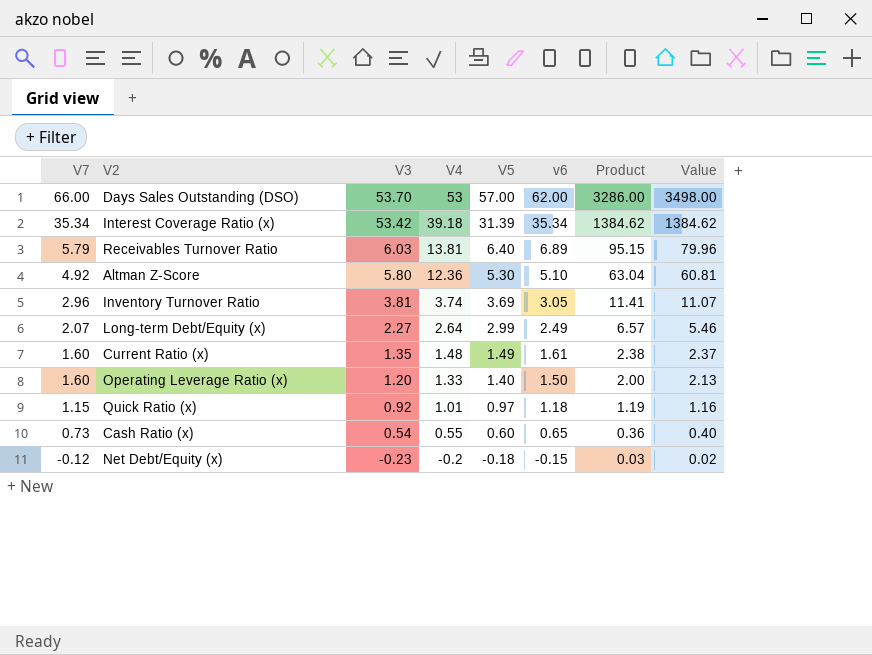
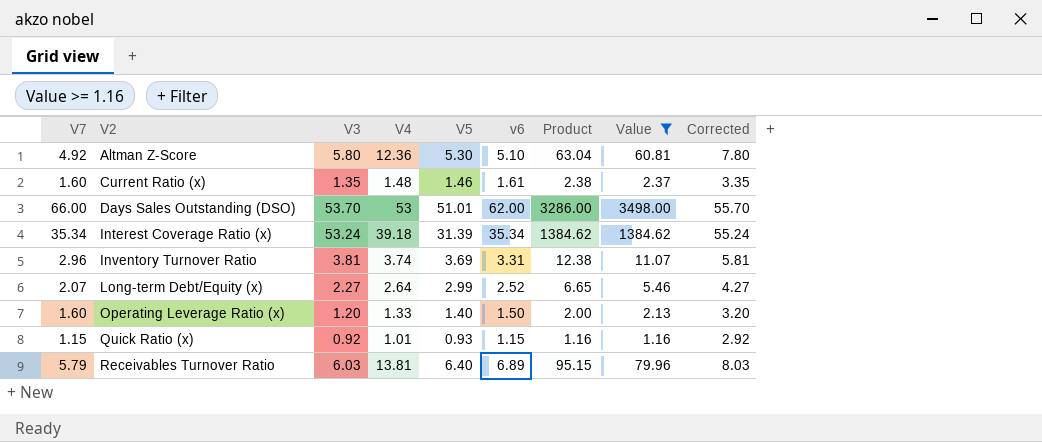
filter: none -> Value >= 1.16
row order: V7 descending -> V2 ascending
column Corrected | formula: none -> [V3] + 2
Current Ratio (x) | V5: 1.49 -> 1.46
Days Sales Outstanding (DSO) | V5: 57.00 -> 51.01
Interest Coverage Ratio (x) | V3: 53.42 -> 53.24
Inventory Turnover Ratio | v6: 3.05 -> 3.31
Inventory Turnover Ratio | Product: 11.41 -> 12.38
Long-term Debt/Equity (x) | v6: 2.49 -> 2.52
Long-term Debt/Equity (x) | Product: 6.57 -> 6.65
Quick Ratio (x) | V5: 0.97 -> 0.93
Quick Ratio (x) | v6: 1.18 -> 1.15
Quick Ratio (x) | Product: 1.19 -> 1.16

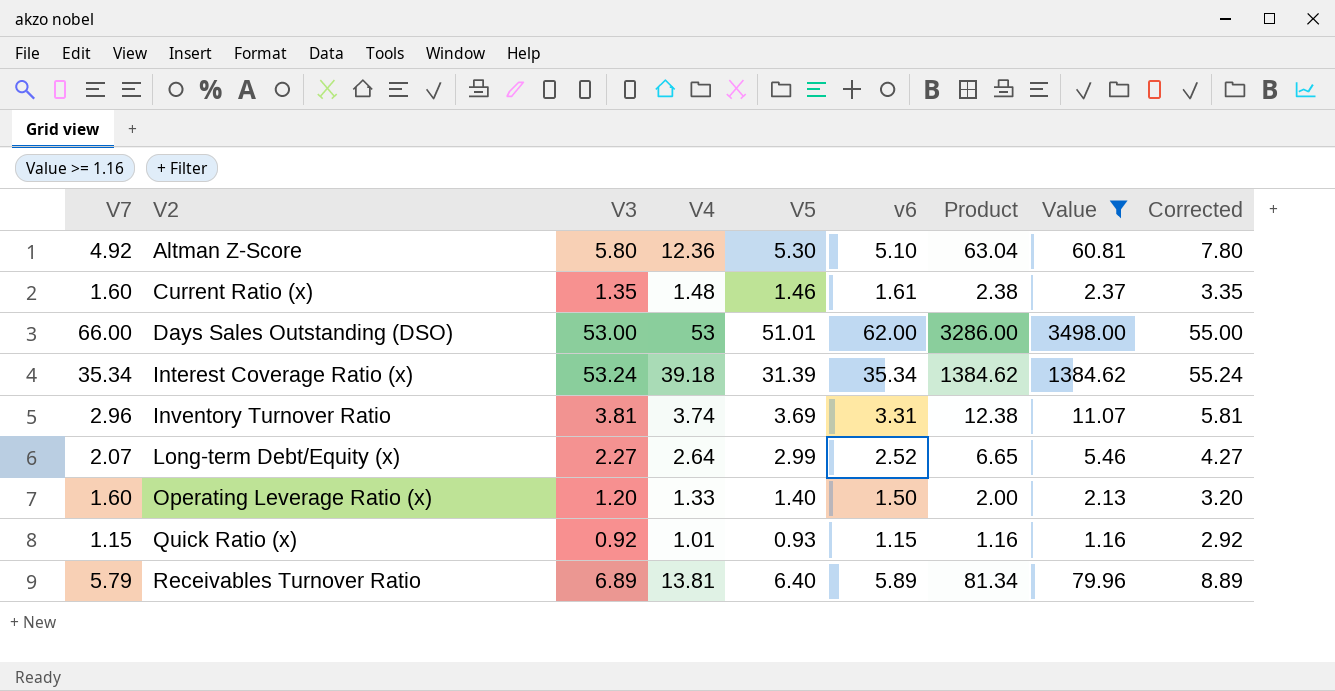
Days Sales Outstanding (DSO) | V3: 53.70 -> 53.00
Days Sales Outstanding (DSO) | Corrected: 55.70 -> 55.00
Receivables Turnover Ratio | V3: 6.03 -> 6.89
Receivables Turnover Ratio | v6: 6.89 -> 5.89
Receivables Turnover Ratio | Product: 95.15 -> 81.34
Receivables Turnover Ratio | Corrected: 8.03 -> 8.89

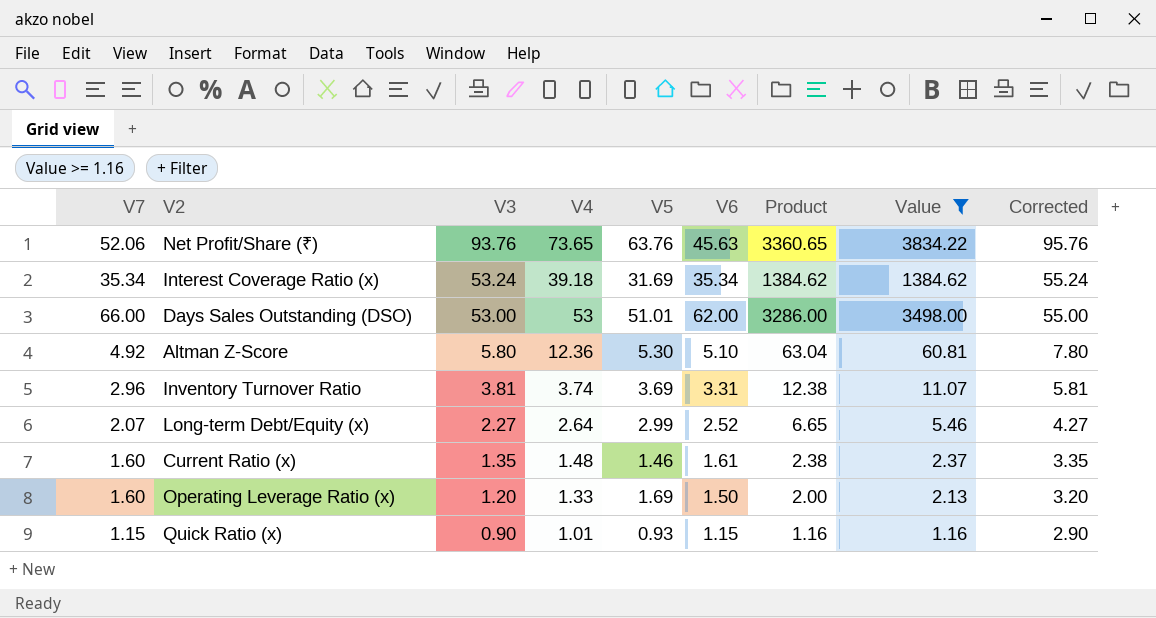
row order: V2 ascending -> V3 descending
column name: v6 -> V6
row Receivables Turnover Ratio: 5.79 | 6.89 | 13.81 | 6.40 | 5.89 | 81.34 | 79.96 | 8.89 -> none
row Net Profit/Share (₹): none -> 52.06 | 93.76 | 73.65 | 63.76 | 45.63 | 3360.65 | 3834.22 | 95.76
Interest Coverage Ratio (x) | V5: 31.39 -> 31.69
Operating Leverage Ratio (x) | V5: 1.40 -> 1.69
Quick Ratio (x) | V3: 0.92 -> 0.90
Quick Ratio (x) | Corrected: 2.92 -> 2.90

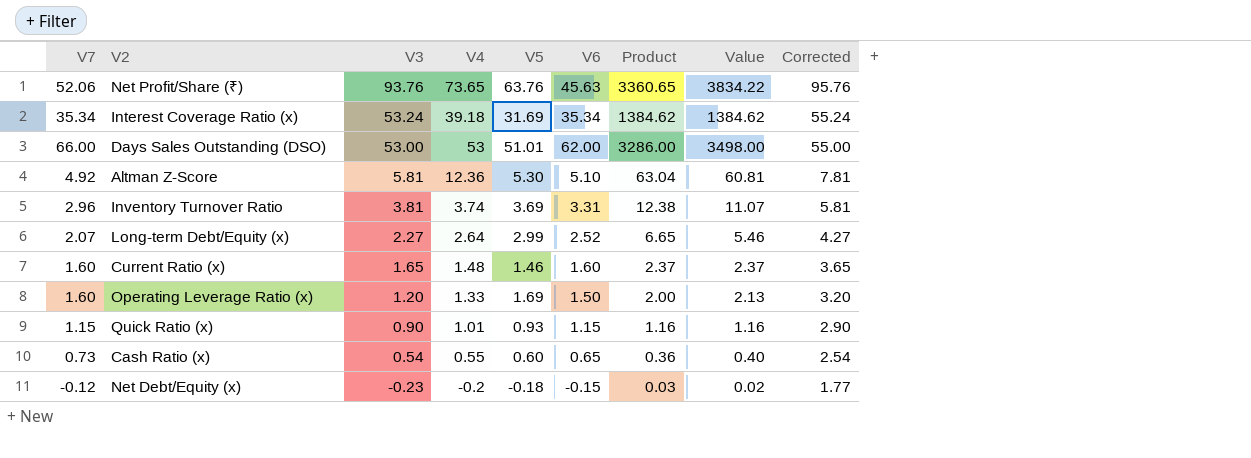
filter: Value >= 1.16 -> none
Altman Z-Score | V3: 5.80 -> 5.81
Altman Z-Score | Corrected: 7.80 -> 7.81
Current Ratio (x) | V3: 1.35 -> 1.65
Current Ratio (x) | V6: 1.61 -> 1.60
Current Ratio (x) | Product: 2.38 -> 2.37
Current Ratio (x) | Corrected: 3.35 -> 3.65

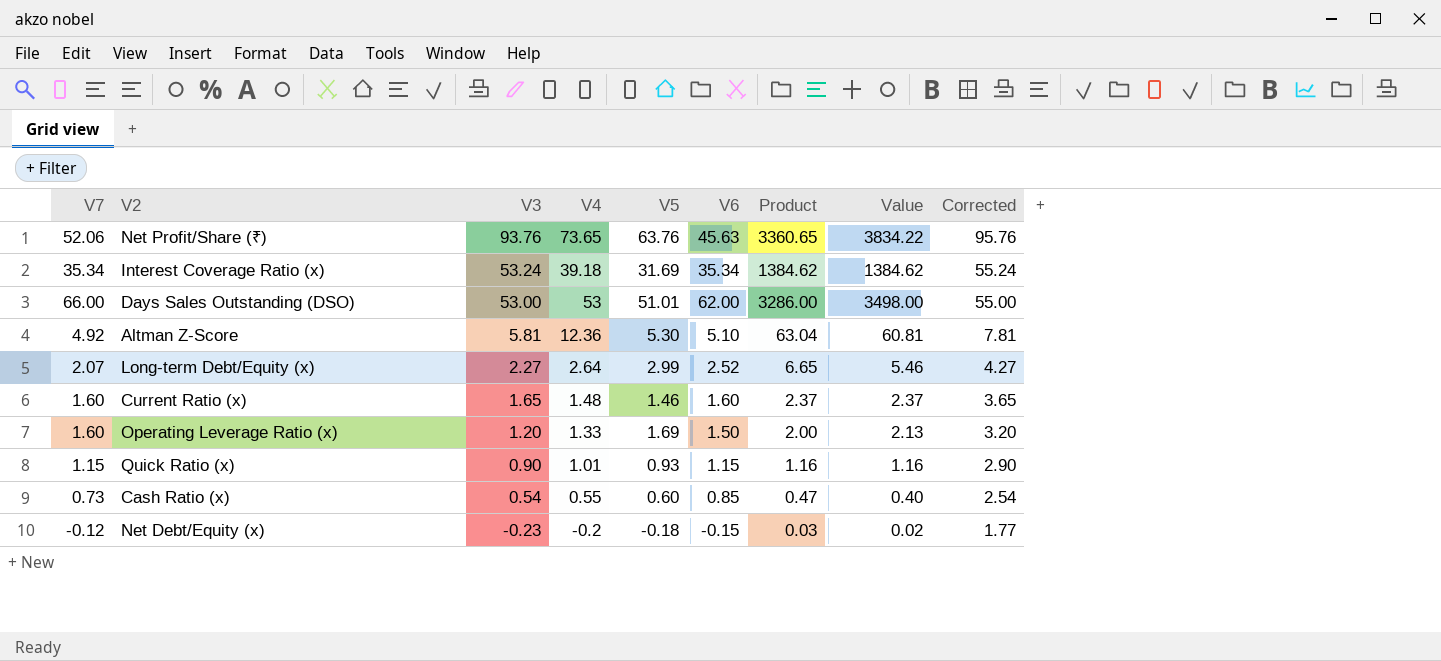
row Inventory Turnover Ratio: 2.96 | 3.81 | 3.74 | 3.69 | 3.31 | 12.38 | 11.07 | 5.81 -> none
Cash Ratio (x) | V6: 0.65 -> 0.85
Cash Ratio (x) | Product: 0.36 -> 0.47

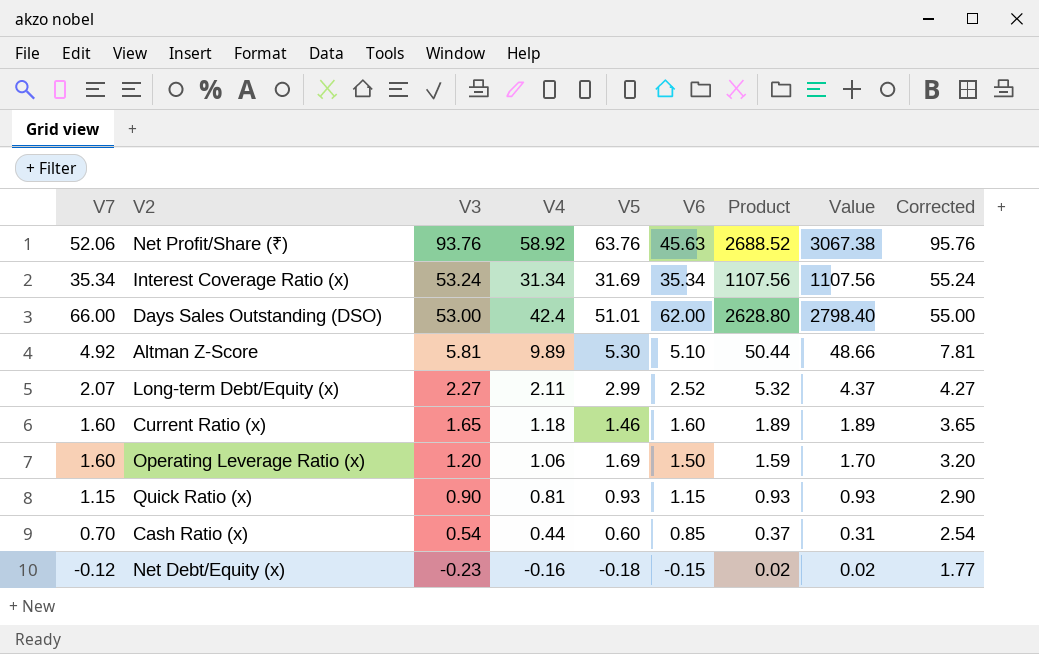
Net Profit/Share (₹) | V4: 73.65 -> 58.92
Net Profit/Share (₹) | Product: 3360.65 -> 2688.52
Net Profit/Share (₹) | Value: 3834.22 -> 3067.38
Interest Coverage Ratio (x) | V4: 39.18 -> 31.34
Interest Coverage Ratio (x) | Product: 1384.62 -> 1107.56
Interest Coverage Ratio (x) | Value: 1384.62 -> 1107.56
Days Sales Outstanding (DSO) | V4: 53 -> 42.4
Days Sales Outstanding (DSO) | Product: 3286.00 -> 2628.80
Days Sales Outstanding (DSO) | Value: 3498.00 -> 2798.40
Altman Z-Score | V4: 12.36 -> 9.89
Altman Z-Score | Product: 63.04 -> 50.44
Altman Z-Score | Value: 60.81 -> 48.66
Long-term Debt/Equity (x) | V4: 2.64 -> 2.11
Long-term Debt/Equity (x) | Product: 6.65 -> 5.32
Long-term Debt/Equity (x) | Value: 5.46 -> 4.37
Current Ratio (x) | V4: 1.48 -> 1.18
Current Ratio (x) | Product: 2.37 -> 1.89
Current Ratio (x) | Value: 2.37 -> 1.89
Operating Leverage Ratio (x) | V4: 1.33 -> 1.06
Operating Leverage Ratio (x) | Product: 2.00 -> 1.59
Operating Leverage Ratio (x) | Value: 2.13 -> 1.70
Quick Ratio (x) | V4: 1.01 -> 0.81
Quick Ratio (x) | Product: 1.16 -> 0.93
Quick Ratio (x) | Value: 1.16 -> 0.93
Cash Ratio (x) | V7: 0.73 -> 0.70
Cash Ratio (x) | V4: 0.55 -> 0.44
Cash Ratio (x) | Product: 0.47 -> 0.37
Cash Ratio (x) | Value: 0.40 -> 0.31
Net Debt/Equity (x) | V4: -0.2 -> -0.16
Net Debt/Equity (x) | Product: 0.03 -> 0.02

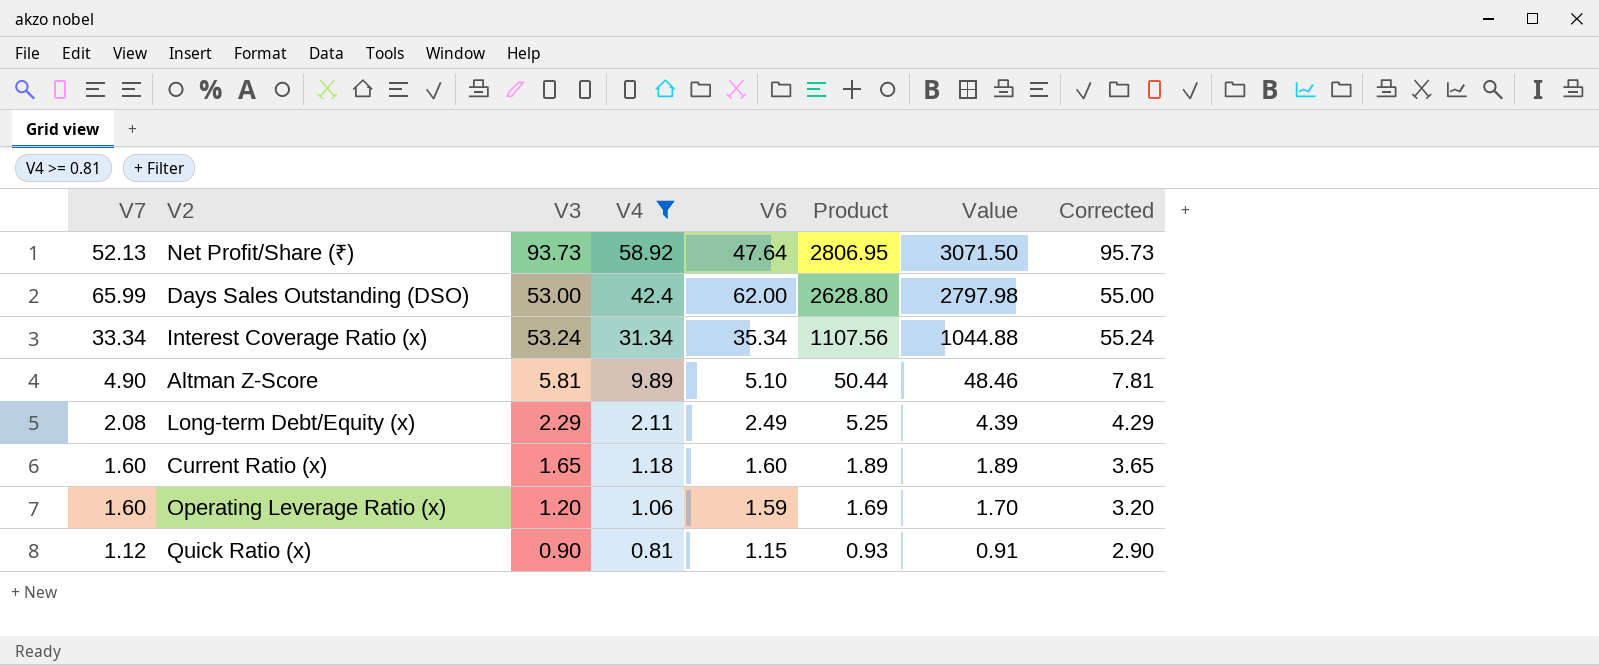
filter: none -> V4 >= 0.81
row order: V3 descending -> V4 descending
column V5 | position: 5 -> none
Net Profit/Share (₹) | V7: 52.06 -> 52.13
Net Profit/Share (₹) | V3: 93.76 -> 93.73
Net Profit/Share (₹) | V6: 45.63 -> 47.64
Net Profit/Share (₹) | Product: 2688.52 -> 2806.95
Net Profit/Share (₹) | Value: 3067.38 -> 3071.50
Net Profit/Share (₹) | Corrected: 95.76 -> 95.73
Days Sales Outstanding (DSO) | V7: 66.00 -> 65.99
Days Sales Outstanding (DSO) | Value: 2798.40 -> 2797.98
Interest Coverage Ratio (x) | V7: 35.34 -> 33.34
Interest Coverage Ratio (x) | Value: 1107.56 -> 1044.88
Altman Z-Score | V7: 4.92 -> 4.90
Altman Z-Score | Value: 48.66 -> 48.46
Long-term Debt/Equity (x) | V7: 2.07 -> 2.08
Long-term Debt/Equity (x) | V3: 2.27 -> 2.29
Long-term Debt/Equity (x) | V6: 2.52 -> 2.49
Long-term Debt/Equity (x) | Product: 5.32 -> 5.25
Long-term Debt/Equity (x) | Value: 4.37 -> 4.39
Long-term Debt/Equity (x) | Corrected: 4.27 -> 4.29
Operating Leverage Ratio (x) | V6: 1.50 -> 1.59
Operating Leverage Ratio (x) | Product: 1.59 -> 1.69
Quick Ratio (x) | V7: 1.15 -> 1.12
Quick Ratio (x) | Value: 0.93 -> 0.91

